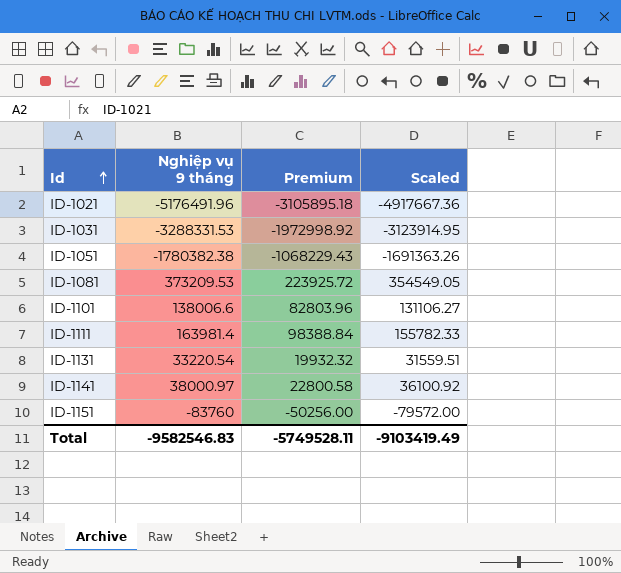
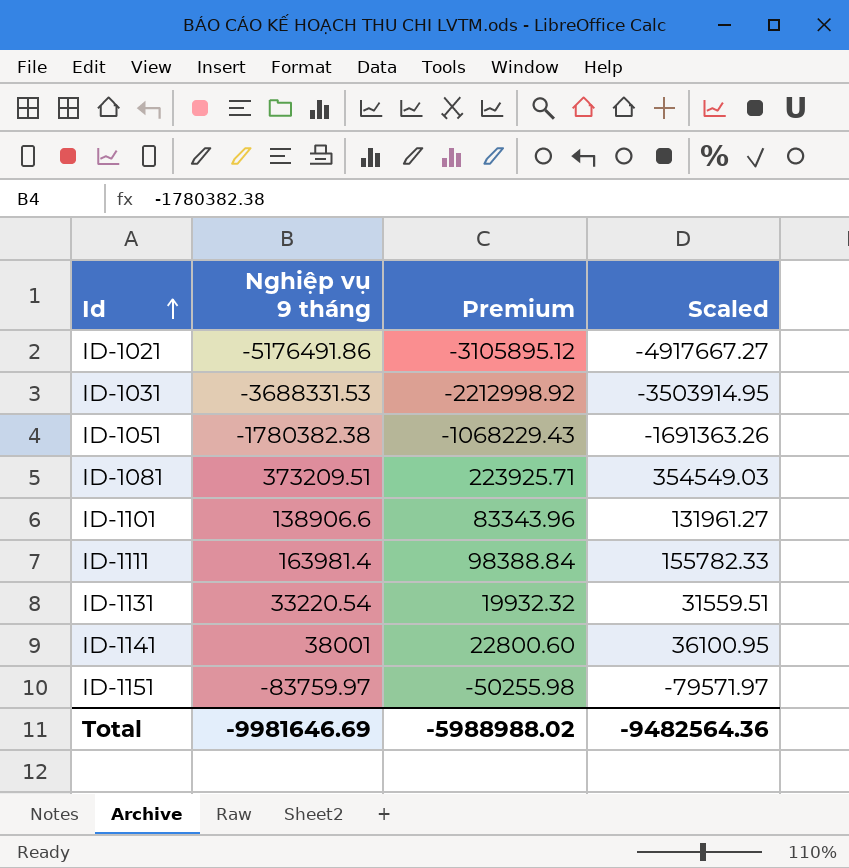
ID-1021 | Nghiệp vụ 9 tháng: -5176491.96 -> -5176491.86
ID-1021 | Premium: -3105895.18 -> -3105895.12
ID-1021 | Scaled: -4917667.36 -> -4917667.27
ID-1031 | Nghiệp vụ 9 tháng: -3288331.53 -> -3688331.53
ID-1031 | Premium: -1972998.92 -> -2212998.92
ID-1031 | Scaled: -3123914.95 -> -3503914.95
ID-1081 | Nghiệp vụ 9 tháng: 373209.53 -> 373209.51
ID-1081 | Premium: 223925.72 -> 223925.71
ID-1081 | Scaled: 354549.05 -> 354549.03
ID-1101 | Nghiệp vụ 9 tháng: 138006.6 -> 138906.6
ID-1101 | Premium: 82803.96 -> 83343.96
ID-1101 | Scaled: 131106.27 -> 131961.27
ID-1141 | Nghiệp vụ 9 tháng: 38000.97 -> 38001
ID-1141 | Premium: 22800.58 -> 22800.60
ID-1141 | Scaled: 36100.92 -> 36100.95
ID-1151 | Nghiệp vụ 9 tháng: -83760 -> -83759.97
ID-1151 | Premium: -50256.00 -> -50255.98
ID-1151 | Scaled: -79572.00 -> -79571.97
Total | Nghiệp vụ 9 tháng: -9582546.83 -> -9981646.69
Total | Premium: -5749528.11 -> -5988988.02
Total | Scaled: -9103419.49 -> -9482564.36

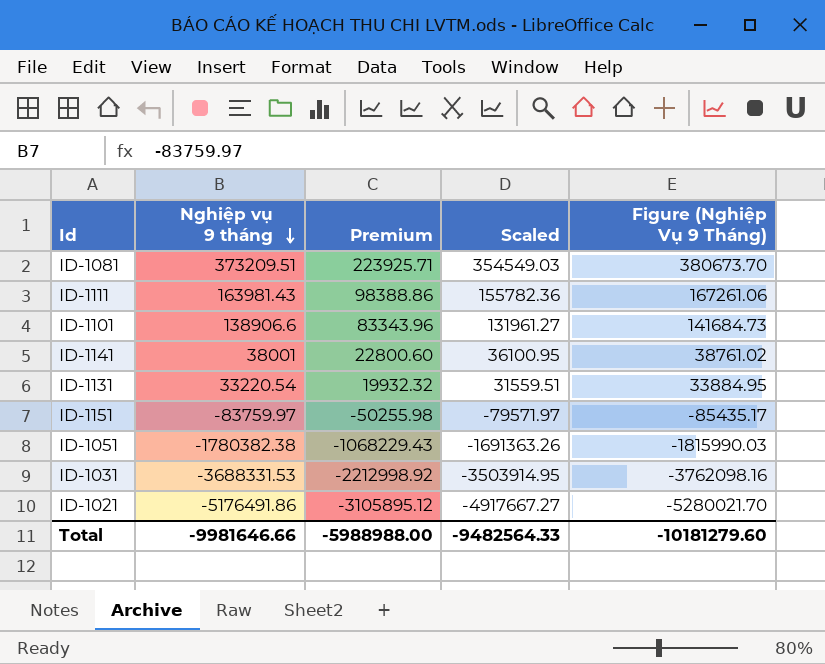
row order: Id ascending -> Nghiệp vụ 9 tháng descending
column Figure (Nghiệp Vụ 9 Tháng) | formula: none -> [Nghiệp vụ 9 tháng] * 1.02
ID-1111 | Nghiệp vụ 9 tháng: 163981.4 -> 163981.43
ID-1111 | Premium: 98388.84 -> 98388.86
ID-1111 | Scaled: 155782.33 -> 155782.36
Total | Nghiệp vụ 9 tháng: -9981646.69 -> -9981646.66
Total | Premium: -5988988.02 -> -5988988.00
Total | Scaled: -9482564.36 -> -9482564.33

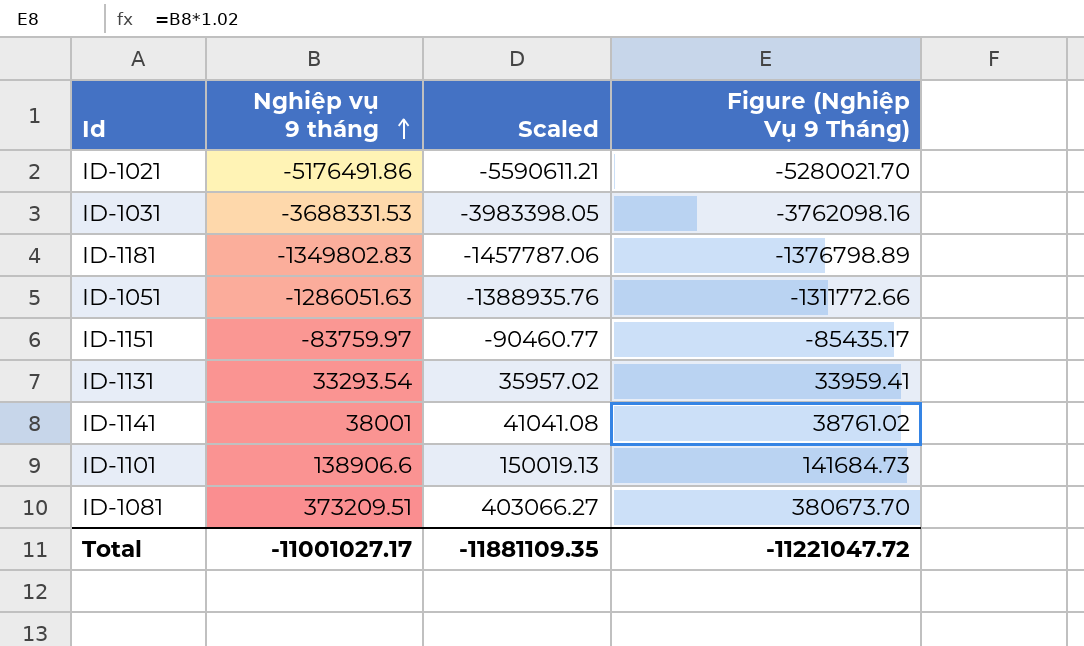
row order: Nghiệp vụ 9 tháng descending -> Nghiệp vụ 9 tháng ascending
column Premium | formula: [Nghiệp vụ 9 tháng] * 0.6 -> none
column Scaled | formula: [Nghiệp vụ 9 tháng] * 0.95 -> [Nghiệp vụ 9 tháng] * 1.08
row ID-1111: 163981.43 | 98388.86 | 155782.36 | 167261.06 -> none
row ID-1181: none -> -1349802.83 | -1457787.06 | -1376798.89
ID-1051 | Nghiệp vụ 9 tháng: -1780382.38 -> -1286051.63
ID-1051 | Figure (Nghiệp Vụ 9 Tháng): -1815990.03 -> -1311772.66
ID-1131 | Nghiệp vụ 9 tháng: 33220.54 -> 33293.54
ID-1131 | Figure (Nghiệp Vụ 9 Tháng): 33884.95 -> 33959.41
Total | Nghiệp vụ 9 tháng: -9981646.66 -> -11001027.17
Total | Scaled: -9482564.33 -> -11881109.35
Total | Figure (Nghiệp Vụ 9 Tháng): -10181279.60 -> -11221047.72

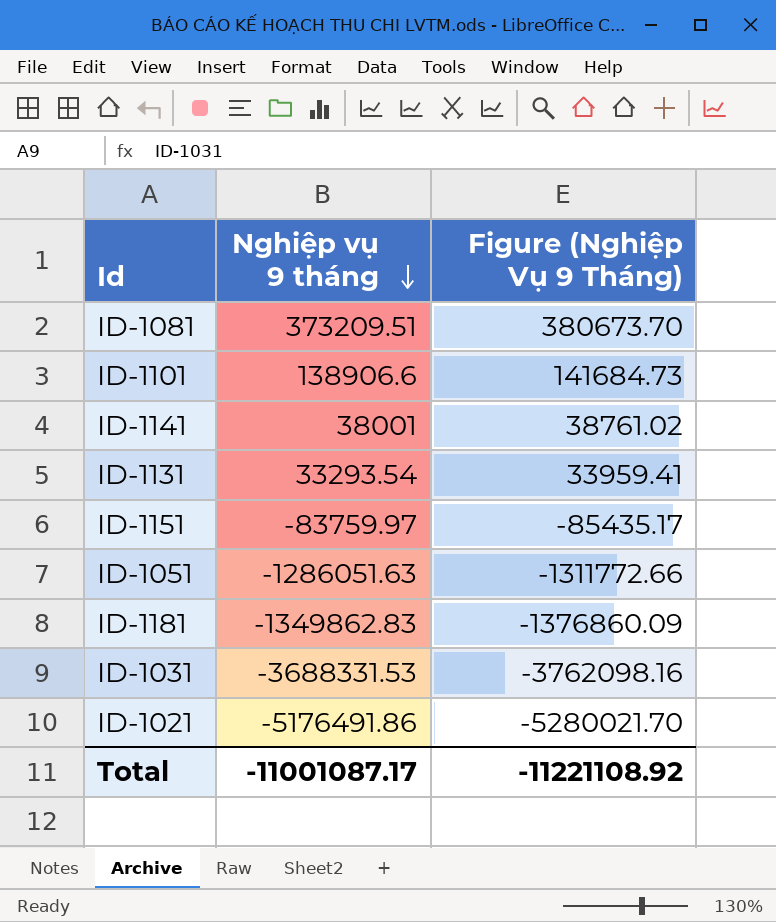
row order: Nghiệp vụ 9 tháng ascending -> Nghiệp vụ 9 tháng descending
column Scaled | formula: [Nghiệp vụ 9 tháng] * 1.08 -> none
ID-1181 | Nghiệp vụ 9 tháng: -1349802.83 -> -1349862.83
ID-1181 | Figure (Nghiệp Vụ 9 Tháng): -1376798.89 -> -1376860.09
Total | Nghiệp vụ 9 tháng: -11001027.17 -> -11001087.17
Total | Figure (Nghiệp Vụ 9 Tháng): -11221047.72 -> -11221108.92

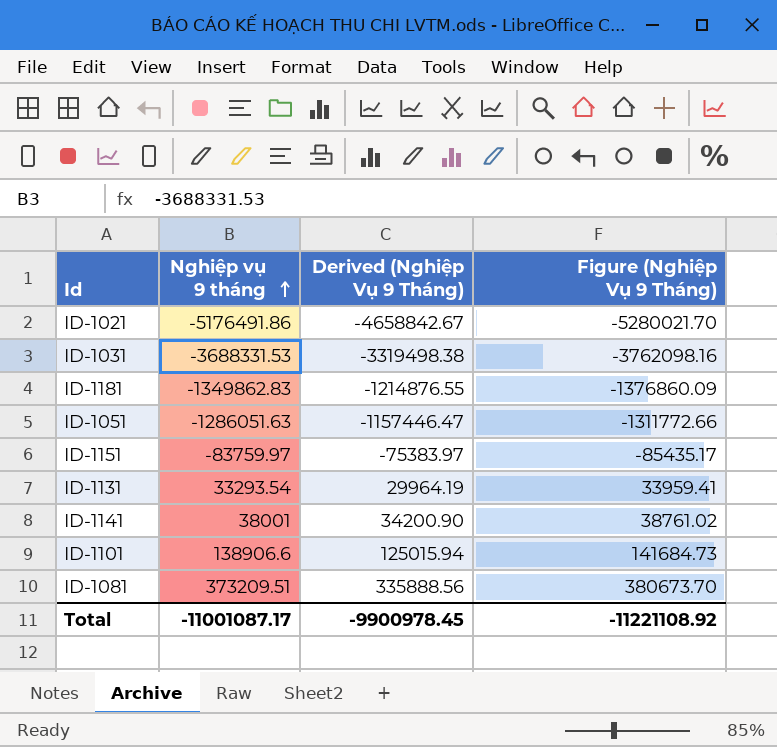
row order: Nghiệp vụ 9 tháng descending -> Nghiệp vụ 9 tháng ascending
column Derived (Nghiệp Vụ 9 Tháng) | formula: none -> [Nghiệp vụ 9 tháng] * 0.9

